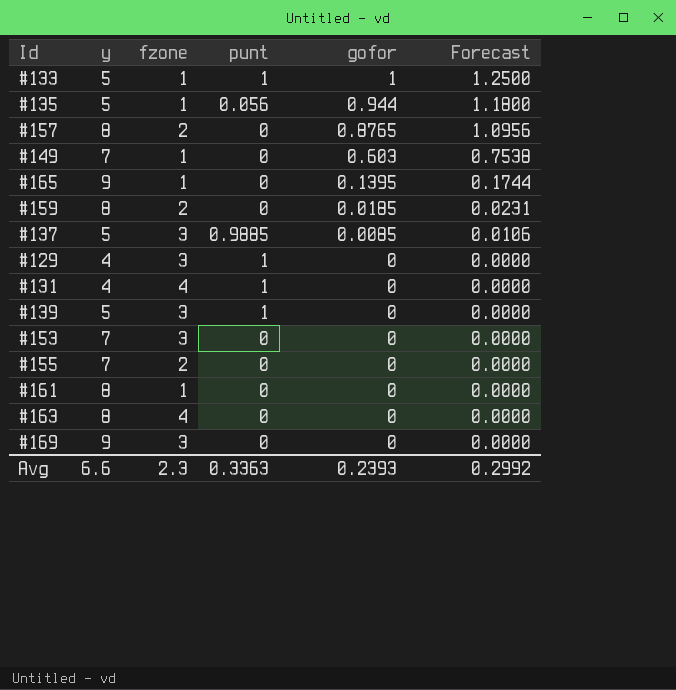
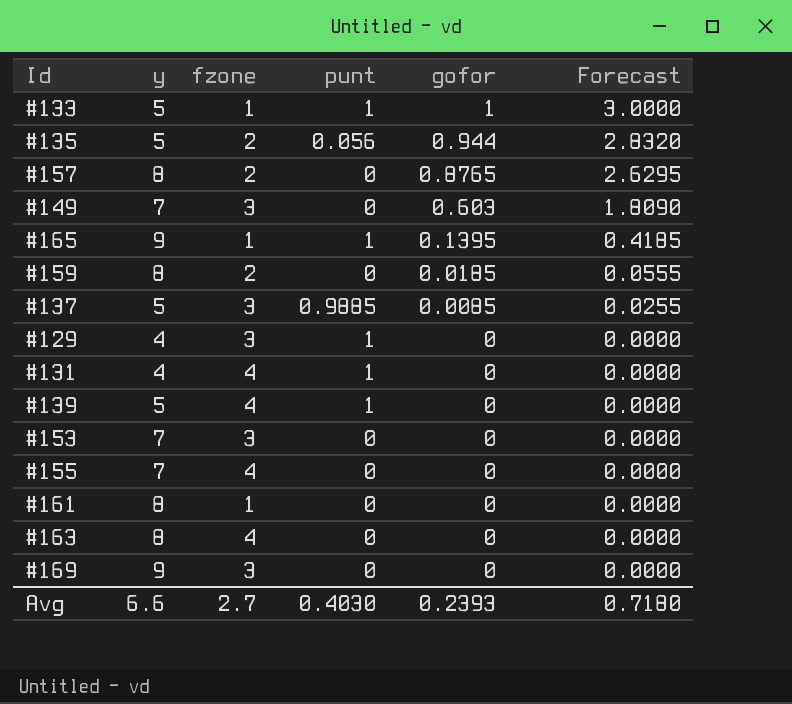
column Forecast | formula: [gofor] * 1.25 -> [gofor] * 3
#135 | fzone: 1 -> 2
#149 | fzone: 1 -> 3
#165 | punt: 0 -> 1
#139 | fzone: 3 -> 4
#155 | fzone: 2 -> 4
Avg | fzone: 2.3 -> 2.7
Avg | punt: 0.3363 -> 0.4030
Avg | Forecast: 0.2992 -> 0.7180

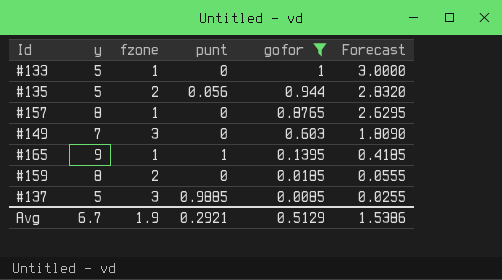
filter: none -> gofor != 0
#133 | punt: 1 -> 0
#157 | fzone: 2 -> 1
Avg | y: 6.6 -> 6.7
Avg | fzone: 2.7 -> 1.9
Avg | punt: 0.4030 -> 0.2921
Avg | gofor: 0.2393 -> 0.5129
Avg | Forecast: 0.7180 -> 1.5386

